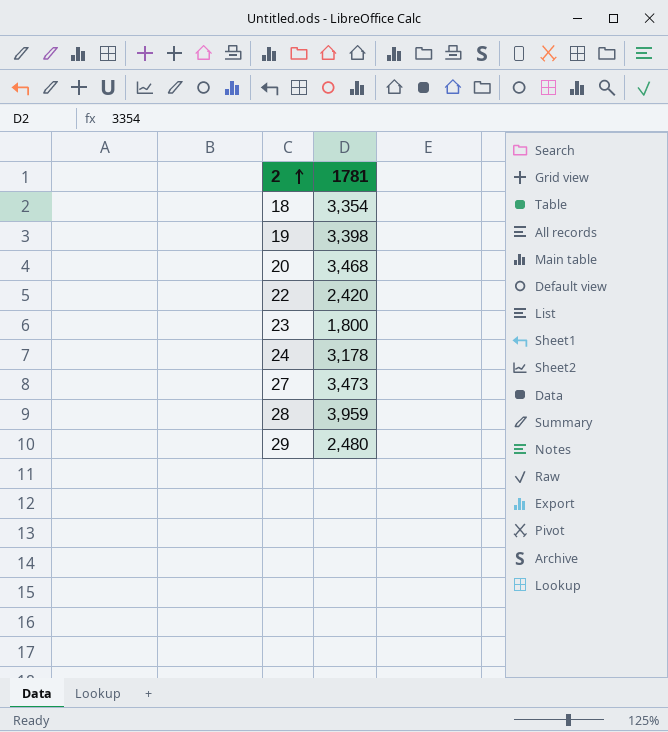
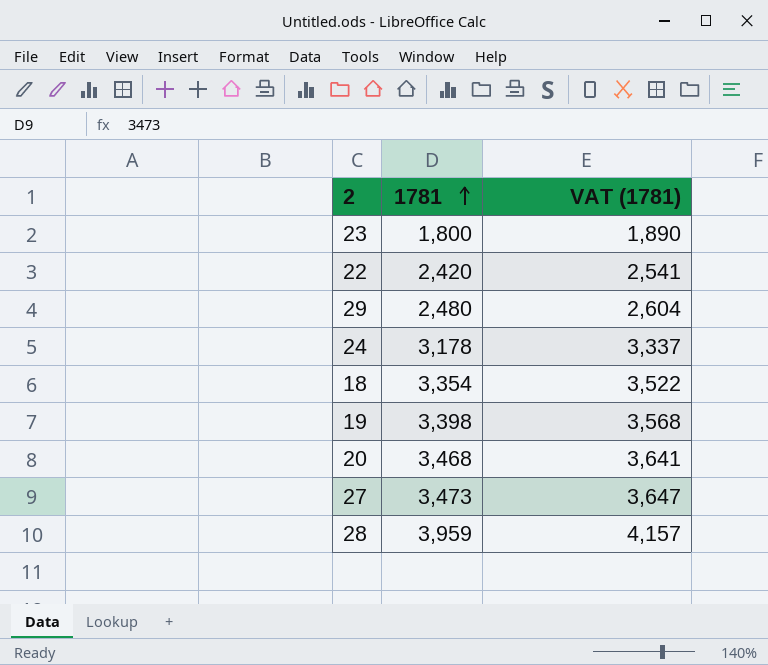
row order: 2 ascending -> 1781 ascending
column VAT (1781) | formula: none -> [1781] * 1.05

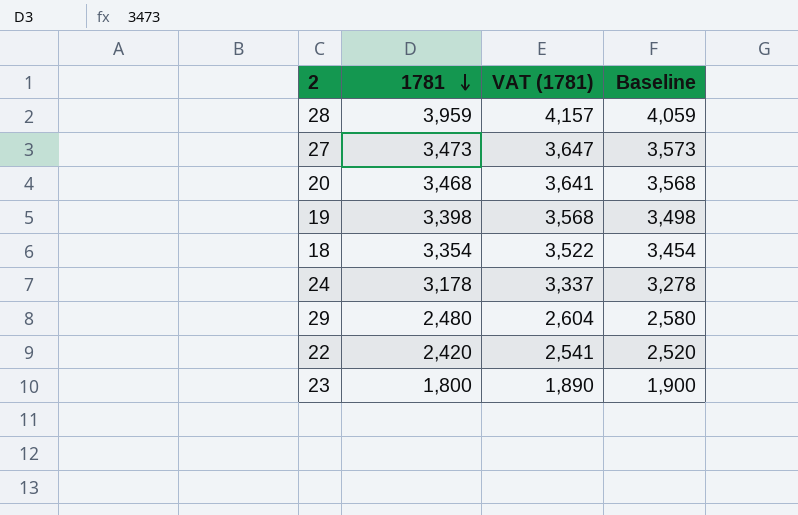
row order: 1781 ascending -> 1781 descending
column Baseline | formula: none -> [1781] + 100

